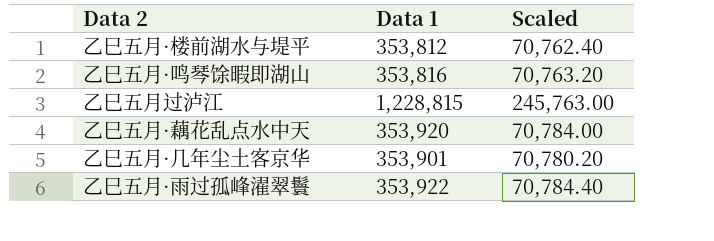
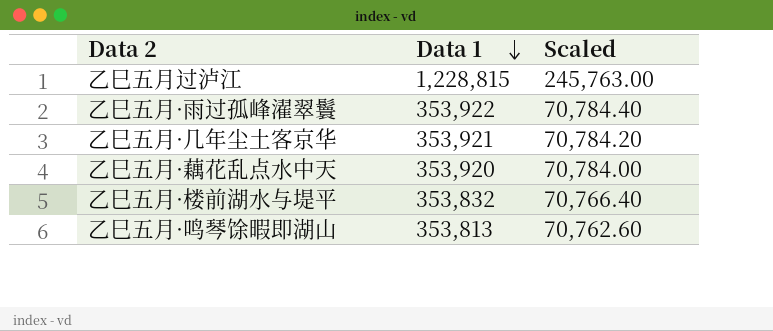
row order: none -> Data 1 descending
乙巳五月·几年尘土客京华 | Data 1: 353,901 -> 353,921
乙巳五月·几年尘土客京华 | Scaled: 70,780.20 -> 70,784.20
乙巳五月·楼前湖水与堤平 | Data 1: 353,812 -> 353,832
乙巳五月·楼前湖水与堤平 | Scaled: 70,762.40 -> 70,766.40
乙巳五月·鸣琴馀暇即湖山 | Data 1: 353,816 -> 353,813
乙巳五月·鸣琴馀暇即湖山 | Scaled: 70,763.20 -> 70,762.60

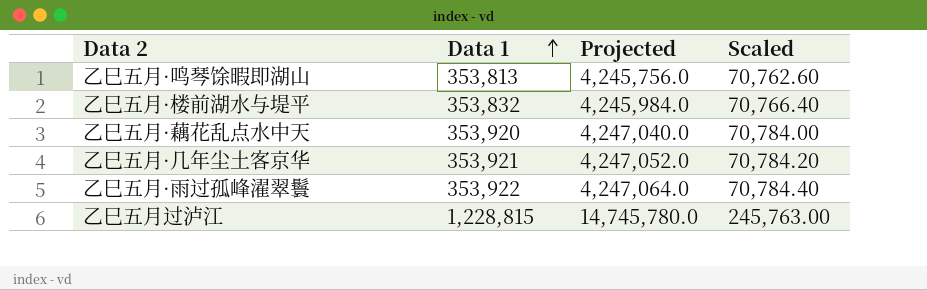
row order: Data 1 descending -> Data 1 ascending
column Projected | formula: none -> [Data 1] * 12

